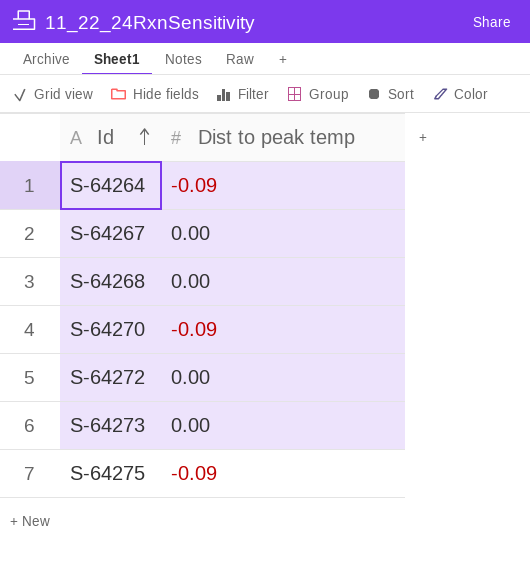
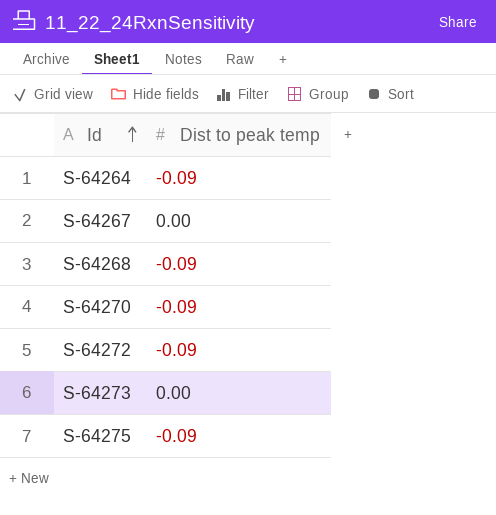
S-64268 | Dist to peak temp: 0.00 -> -0.09
S-64272 | Dist to peak temp: 0.00 -> -0.09

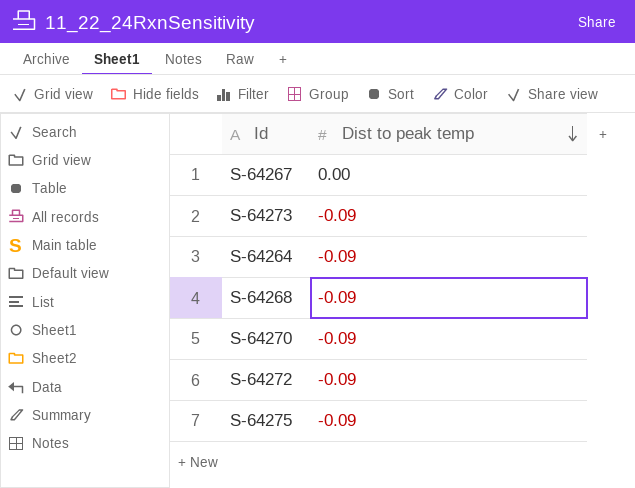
row order: Id ascending -> Dist to peak temp descending
S-64273 | Dist to peak temp: 0.00 -> -0.09

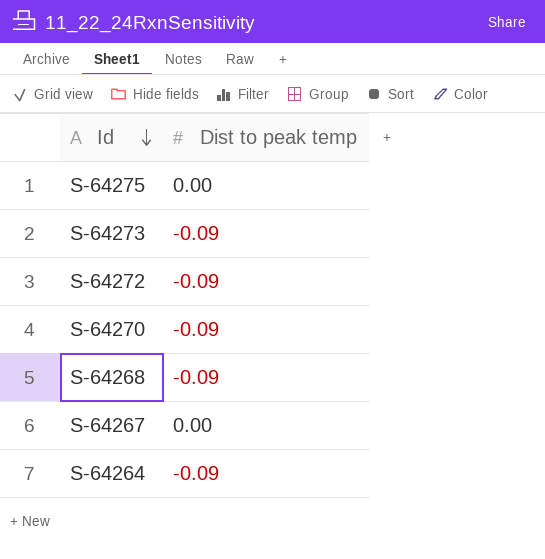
row order: Dist to peak temp descending -> Id descending
S-64275 | Dist to peak temp: -0.09 -> 0.00

